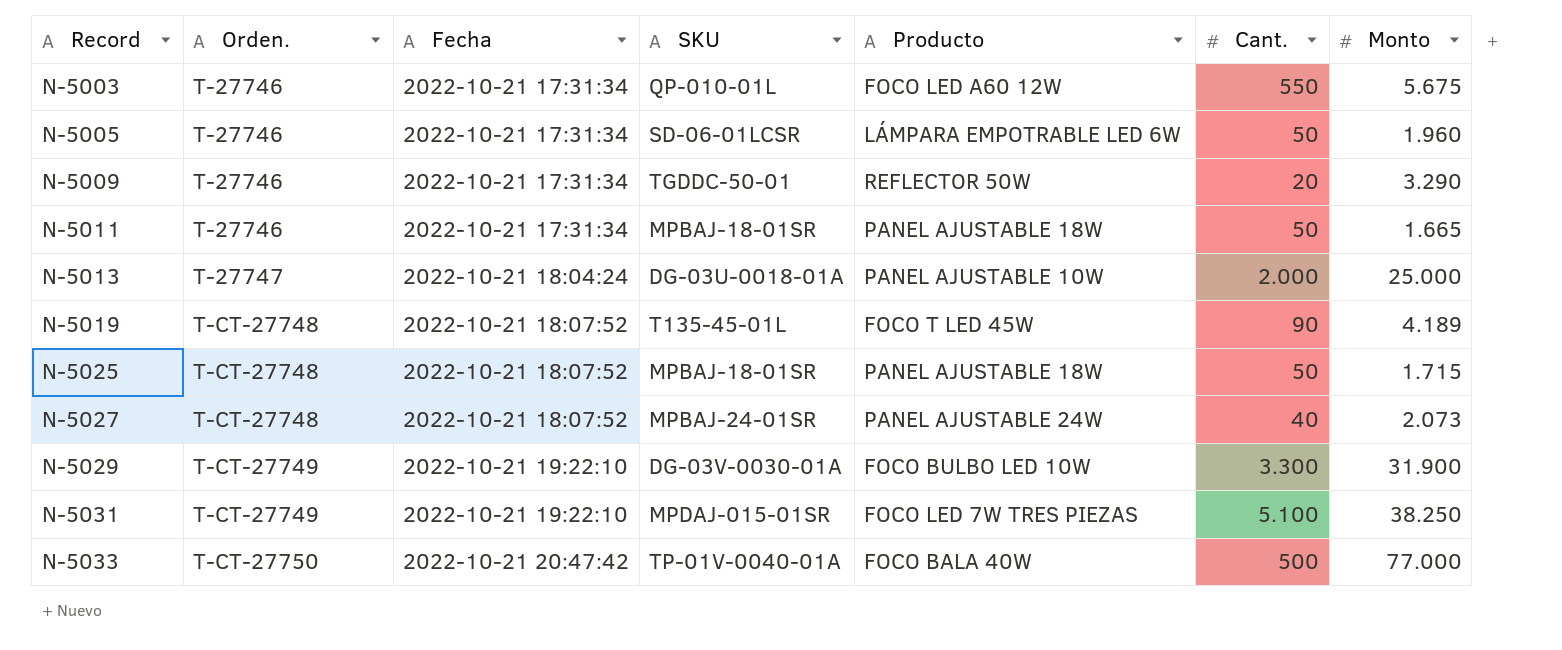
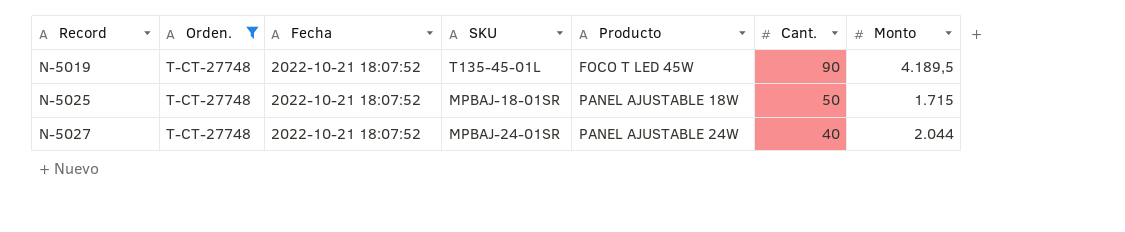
filter: none -> Orden. = T-CT-27748
N-5019 | Monto: 4.189 -> 4.189,5
N-5027 | Monto: 2.073 -> 2.044

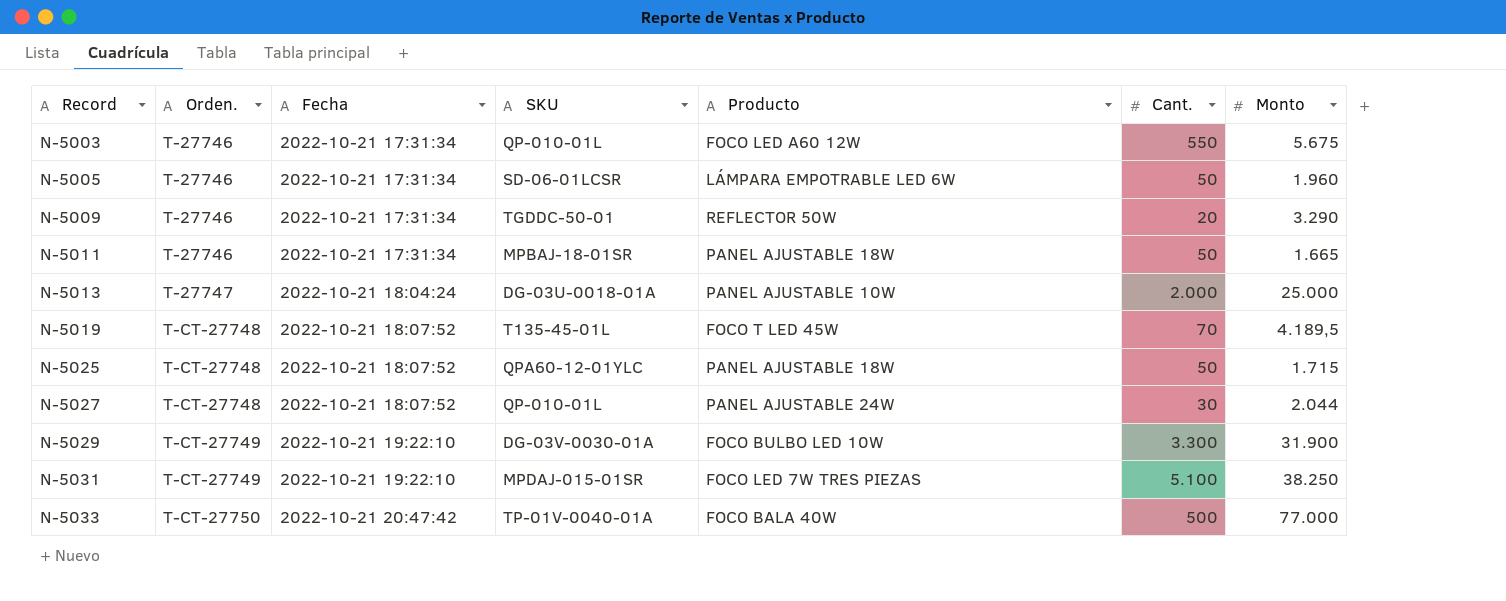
filter: Orden. = T-CT-27748 -> none
N-5019 | Cant.: 90 -> 70
N-5025 | SKU: MPBAJ-18-01SR -> QPA60-12-01YLC
N-5027 | SKU: MPBAJ-24-01SR -> QP-010-01L
N-5027 | Cant.: 40 -> 30

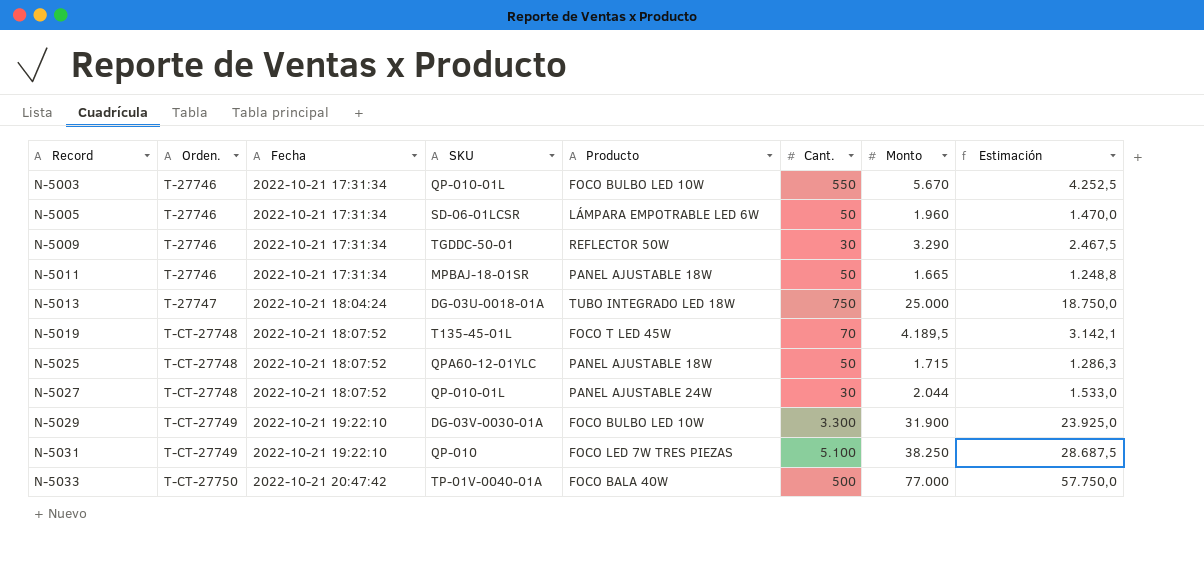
column Estimación | formula: none -> [Monto] * 0,75
N-5003 | Producto: FOCO LED A60 12W -> FOCO BULBO LED 10W
N-5003 | Monto: 5.675 -> 5.670
N-5009 | Cant.: 20 -> 30
N-5013 | Producto: PANEL AJUSTABLE 10W -> TUBO INTEGRADO LED 18W
N-5013 | Cant.: 2.000 -> 750
N-5031 | SKU: MPDAJ-015-01SR -> QP-010

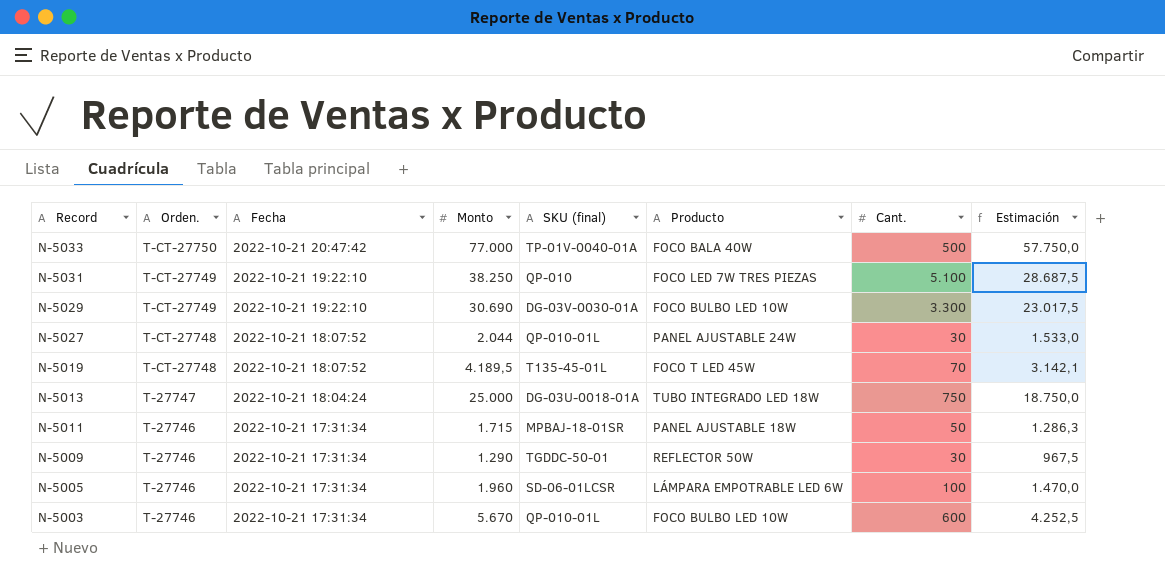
row order: Record ascending -> Record descending
column Monto | position: 7 -> 4
column name: SKU -> SKU (final)
row N-5025: T-CT-27748 | 2022-10-21 18:07:52 | QPA60-12-01YLC | PANEL AJUSTABLE 18W | 50 | 1.715 | 1.286,3 -> none
N-5029 | Monto: 31.900 -> 30.690
N-5029 | Estimación: 23.925,0 -> 23.017,5
N-5011 | Monto: 1.665 -> 1.715
N-5011 | Estimación: 1.248,8 -> 1.286,3
N-5009 | Monto: 3.290 -> 1.290
N-5009 | Estimación: 2.467,5 -> 967,5
N-5005 | Cant.: 50 -> 100
N-5003 | Cant.: 550 -> 600

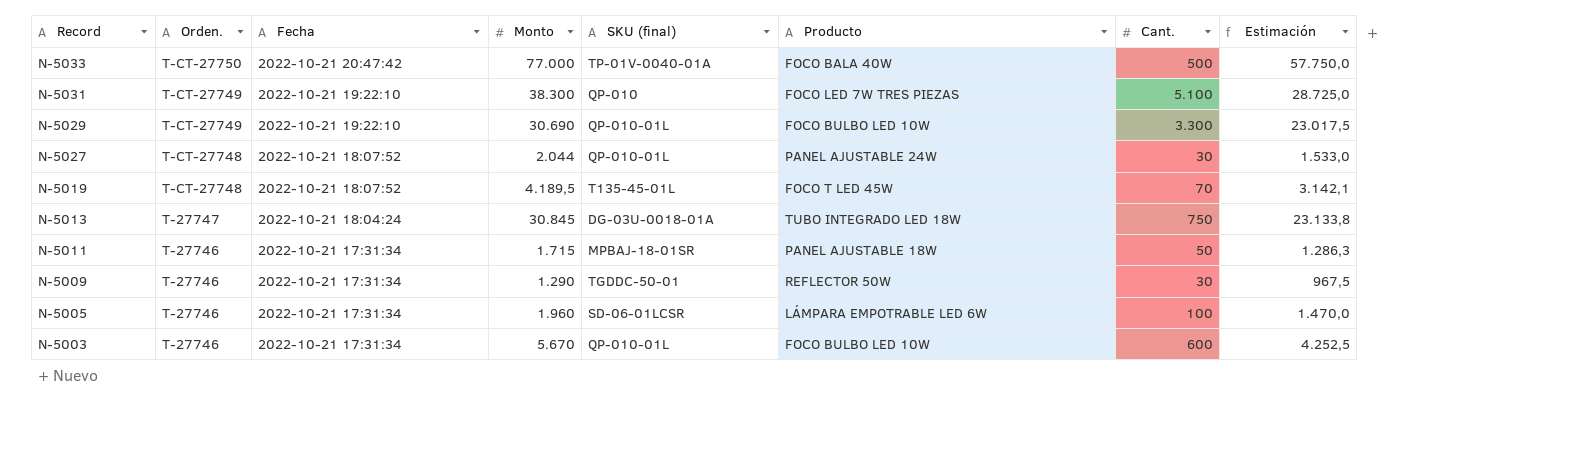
N-5031 | Monto: 38.250 -> 38.300
N-5031 | Estimación: 28.687,5 -> 28.725,0
N-5029 | SKU (final): DG-03V-0030-01A -> QP-010-01L
N-5013 | Monto: 25.000 -> 30.845
N-5013 | Estimación: 18.750,0 -> 23.133,8

